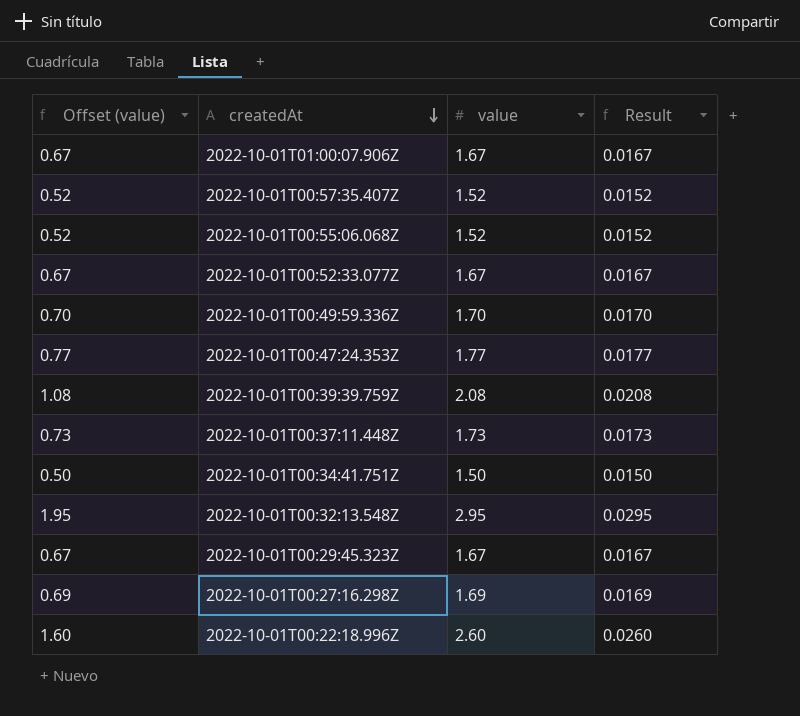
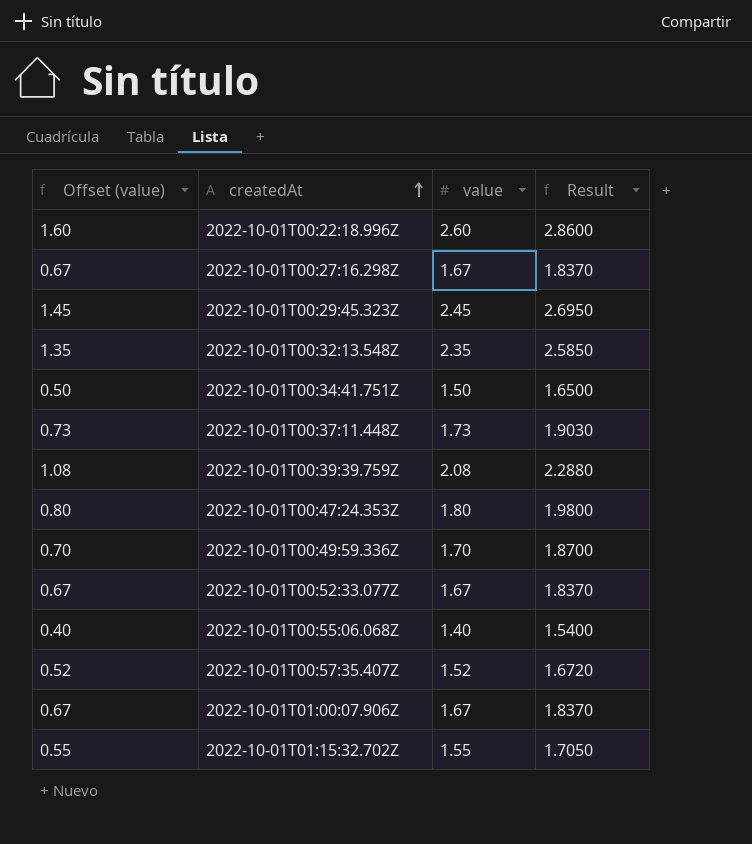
row order: createdAt descending -> createdAt ascending
column Result | formula: [value] * 0.01 -> [value] * 1.1
2022-10-01T00:27:16.298Z | Offset (value): 0.69 -> 0.67
2022-10-01T00:27:16.298Z | value: 1.69 -> 1.67
2022-10-01T00:29:45.323Z | Offset (value): 0.67 -> 1.45
2022-10-01T00:29:45.323Z | value: 1.67 -> 2.45
2022-10-01T00:32:13.548Z | Offset (value): 1.95 -> 1.35
2022-10-01T00:32:13.548Z | value: 2.95 -> 2.35
2022-10-01T00:47:24.353Z | Offset (value): 0.77 -> 0.80
2022-10-01T00:47:24.353Z | value: 1.77 -> 1.80
2022-10-01T00:55:06.068Z | Offset (value): 0.52 -> 0.40
2022-10-01T00:55:06.068Z | value: 1.52 -> 1.40
row 2022-10-01T01:15:32.702Z: none -> 0.55 | 1.55 | 1.7050

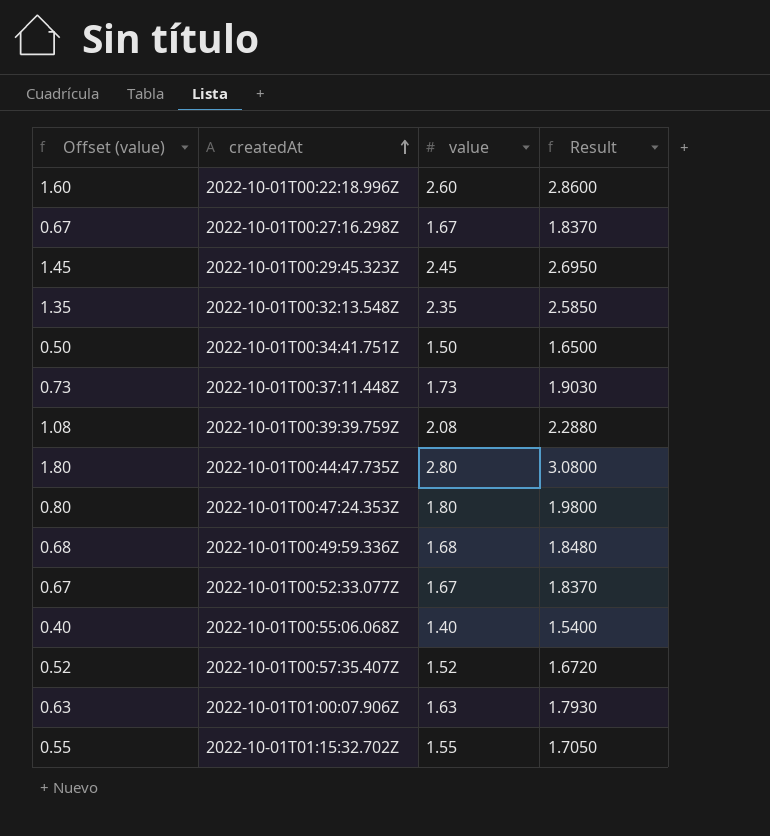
row 2022-10-01T00:44:47.735Z: none -> 1.80 | 2.80 | 3.0800
2022-10-01T00:49:59.336Z | Offset (value): 0.70 -> 0.68
2022-10-01T00:49:59.336Z | value: 1.70 -> 1.68
2022-10-01T00:49:59.336Z | Result: 1.8700 -> 1.8480
2022-10-01T01:00:07.906Z | Offset (value): 0.67 -> 0.63
2022-10-01T01:00:07.906Z | value: 1.67 -> 1.63
2022-10-01T01:00:07.906Z | Result: 1.8370 -> 1.7930

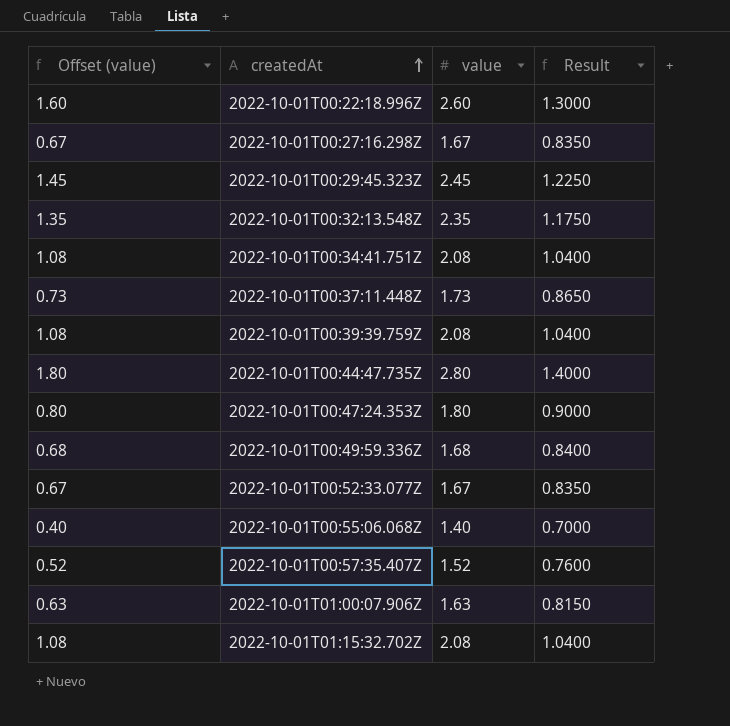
column Result | formula: [value] * 1.1 -> [value] * 0.5
2022-10-01T00:34:41.751Z | Offset (value): 0.50 -> 1.08
2022-10-01T00:34:41.751Z | value: 1.50 -> 2.08
2022-10-01T01:15:32.702Z | Offset (value): 0.55 -> 1.08
2022-10-01T01:15:32.702Z | value: 1.55 -> 2.08

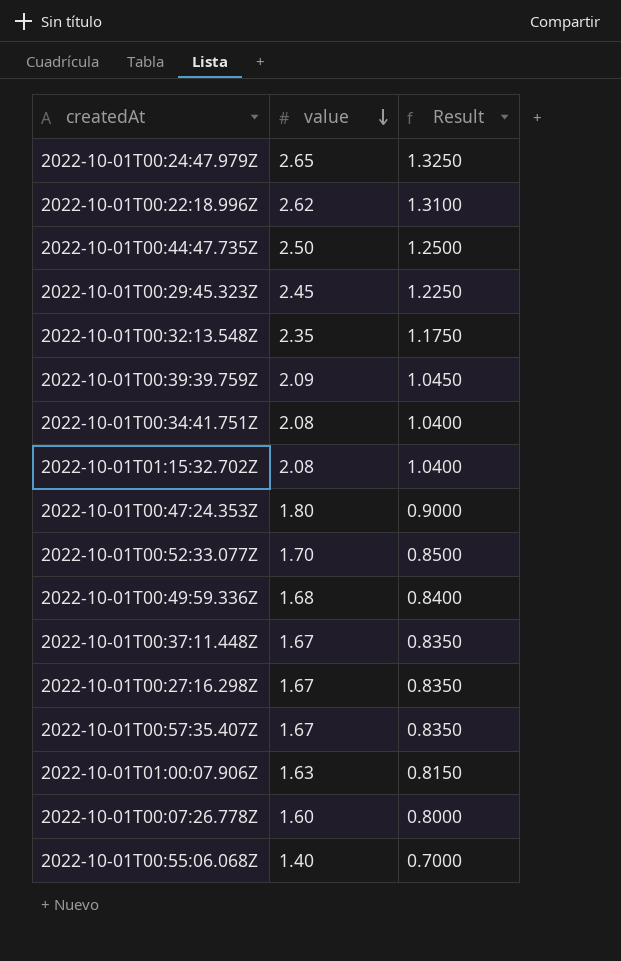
row order: createdAt ascending -> value descending
column Offset (value) | formula: [value] - 1 -> none
row 2022-10-01T00:24:47.979Z: none -> 2.65 | 1.3250
2022-10-01T00:22:18.996Z | value: 2.60 -> 2.62
2022-10-01T00:22:18.996Z | Result: 1.3000 -> 1.3100
2022-10-01T00:44:47.735Z | value: 2.80 -> 2.50
2022-10-01T00:44:47.735Z | Result: 1.4000 -> 1.2500
2022-10-01T00:39:39.759Z | value: 2.08 -> 2.09
2022-10-01T00:39:39.759Z | Result: 1.0400 -> 1.0450
2022-10-01T00:52:33.077Z | value: 1.67 -> 1.70
2022-10-01T00:52:33.077Z | Result: 0.8350 -> 0.8500
2022-10-01T00:37:11.448Z | value: 1.73 -> 1.67
2022-10-01T00:37:11.448Z | Result: 0.8650 -> 0.8350
2022-10-01T00:57:35.407Z | value: 1.52 -> 1.67
2022-10-01T00:57:35.407Z | Result: 0.7600 -> 0.8350
row 2022-10-01T00:07:26.778Z: none -> 1.60 | 0.8000

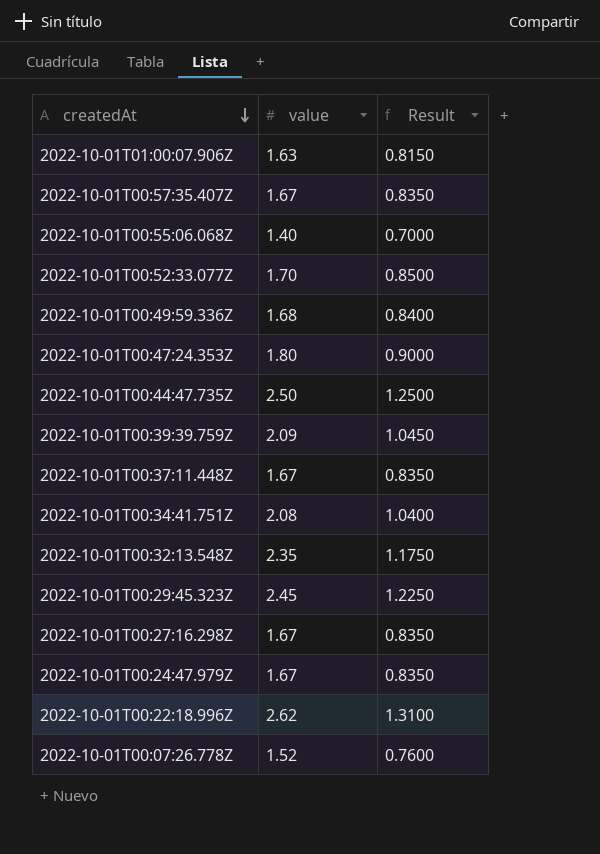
row order: value descending -> createdAt descending
row 2022-10-01T01:15:32.702Z: 2.08 | 1.0400 -> none
2022-10-01T00:24:47.979Z | value: 2.65 -> 1.67
2022-10-01T00:24:47.979Z | Result: 1.3250 -> 0.8350
2022-10-01T00:07:26.778Z | value: 1.60 -> 1.52
2022-10-01T00:07:26.778Z | Result: 0.8000 -> 0.7600

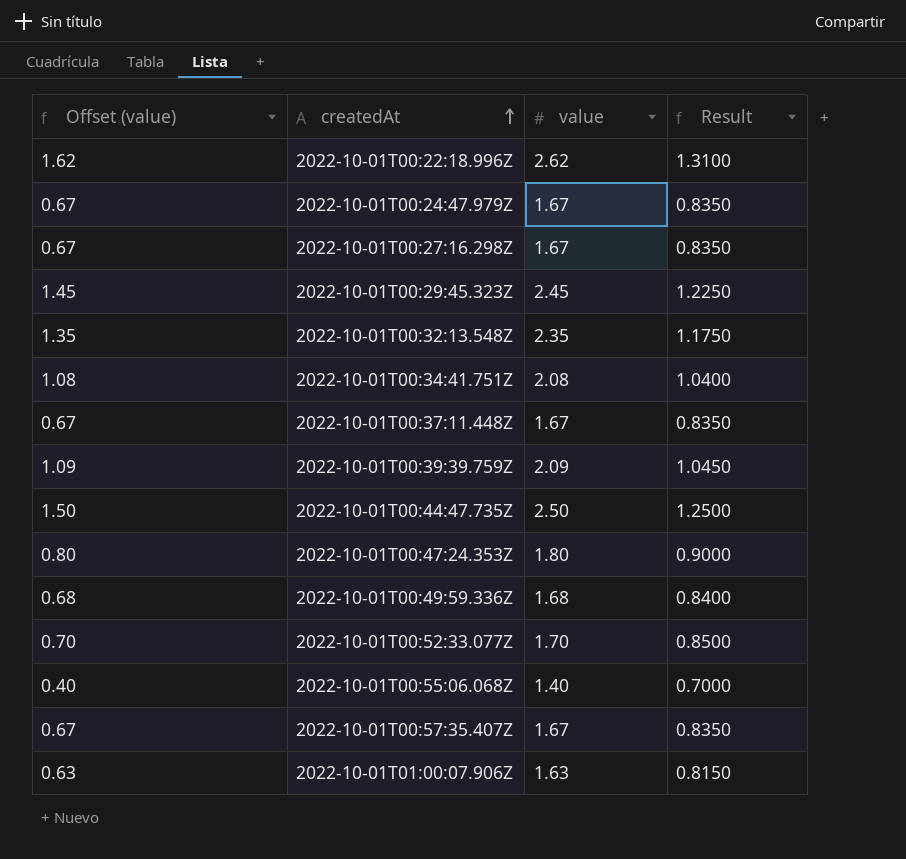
row order: createdAt descending -> createdAt ascending
column Offset (value) | formula: none -> [value] - 1
row 2022-10-01T00:07:26.778Z: 1.52 | 0.7600 -> none

